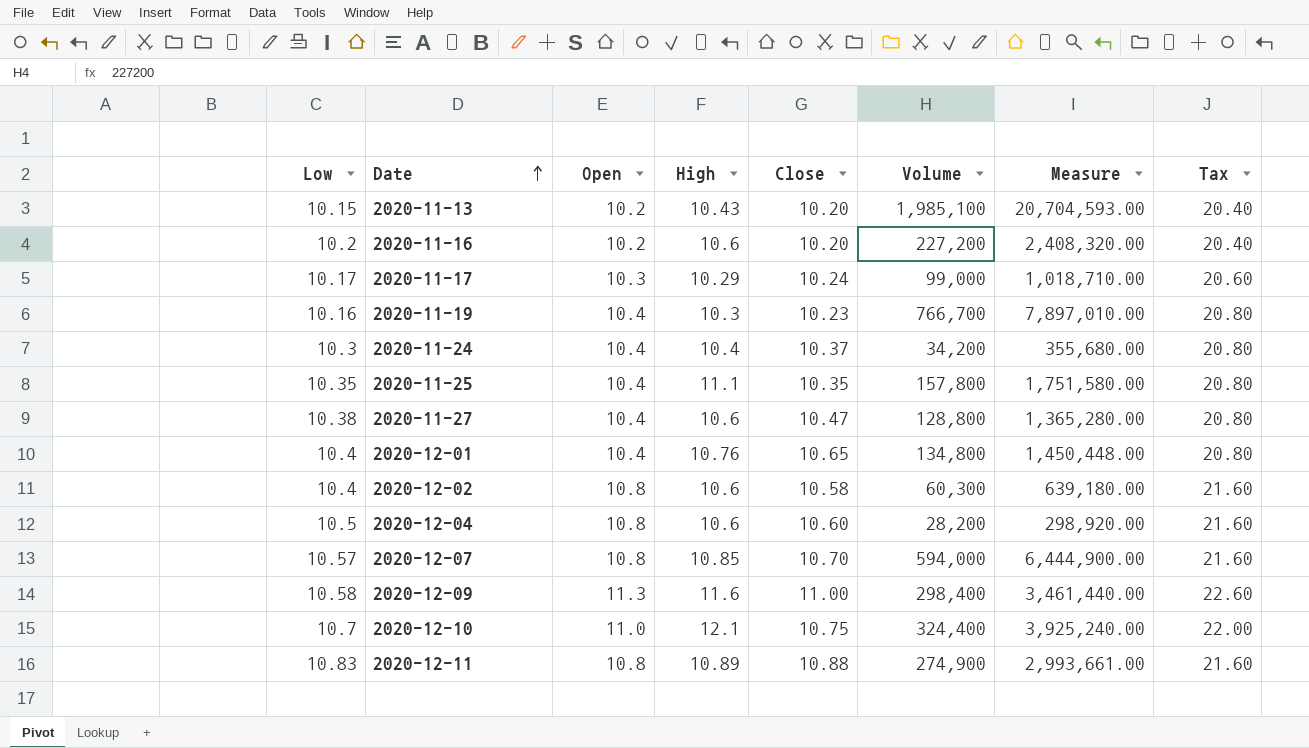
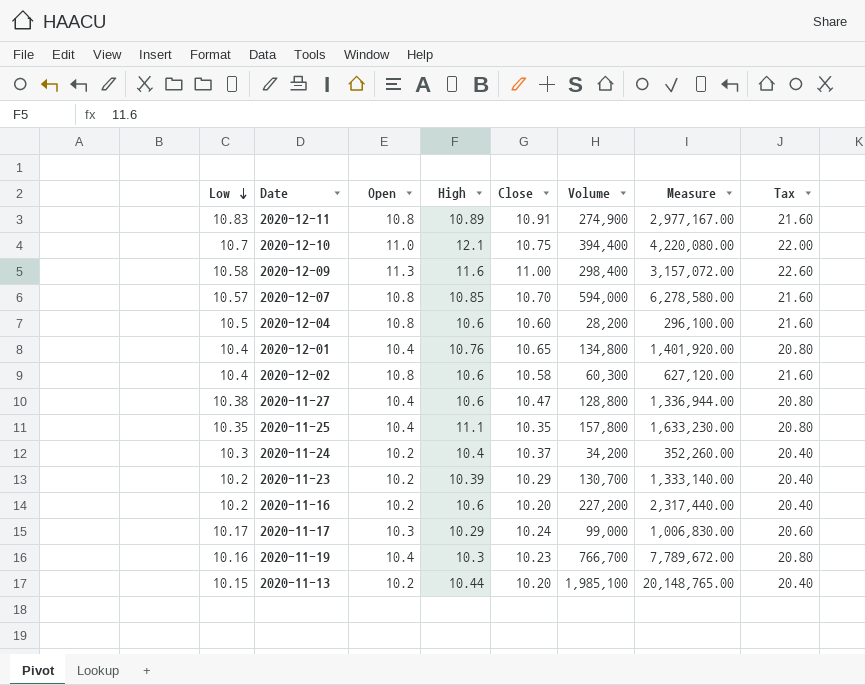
row order: Date ascending -> Low descending
column Measure | formula: [High] * [Volume] -> [Low] * [Volume]
2020-12-11 | Close: 10.88 -> 10.91
2020-12-10 | Volume: 324,400 -> 394,400
2020-11-24 | Open: 10.4 -> 10.2
2020-11-24 | Tax: 20.80 -> 20.40
row 2020-11-23: none -> 10.2 | 10.2 | 10.39 | 10.29 | 130,700 | 1,333,140.00 | 20.40
2020-11-13 | High: 10.43 -> 10.44

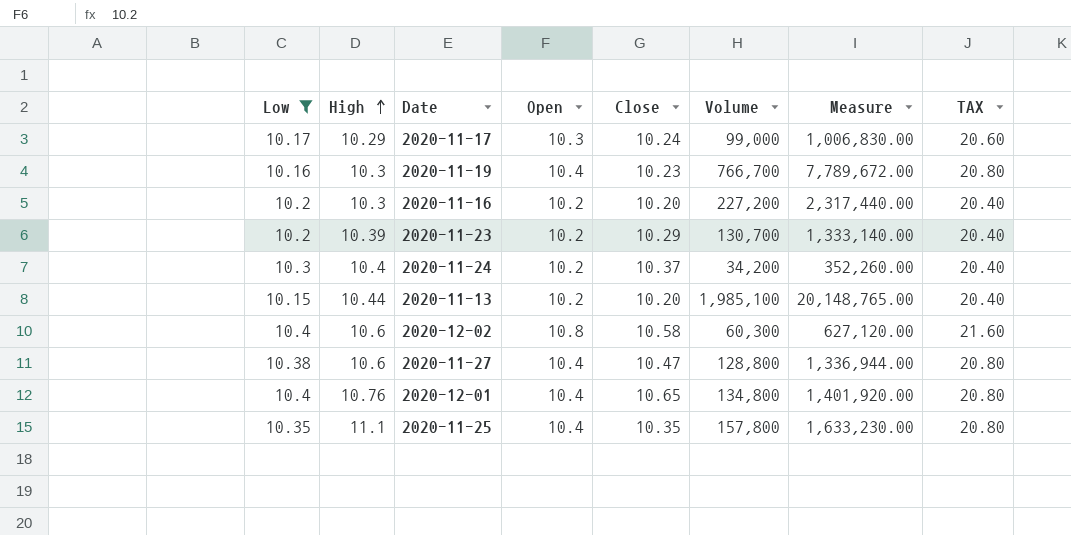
filter: none -> Low <= 10.4
row order: Low descending -> High ascending
column High | position: 4 -> 2
column name: Tax -> TAX
2020-11-16 | High: 10.6 -> 10.3

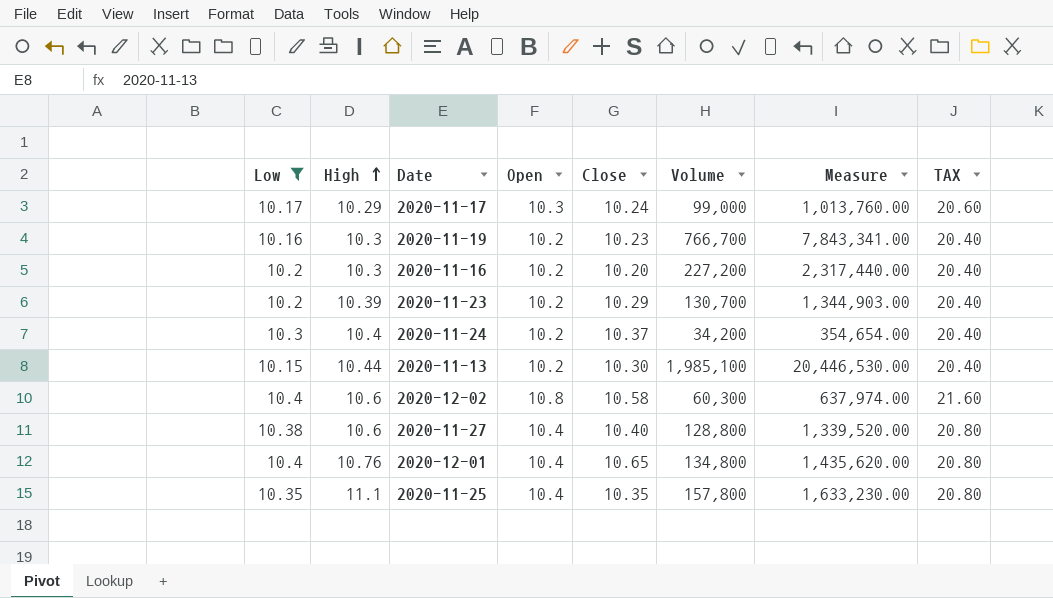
column Measure | formula: [Low] * [Volume] -> [Close] * [Volume]
2020-11-19 | Open: 10.4 -> 10.2
2020-11-19 | TAX: 20.80 -> 20.40
2020-11-13 | Close: 10.20 -> 10.30
2020-11-27 | Close: 10.47 -> 10.40

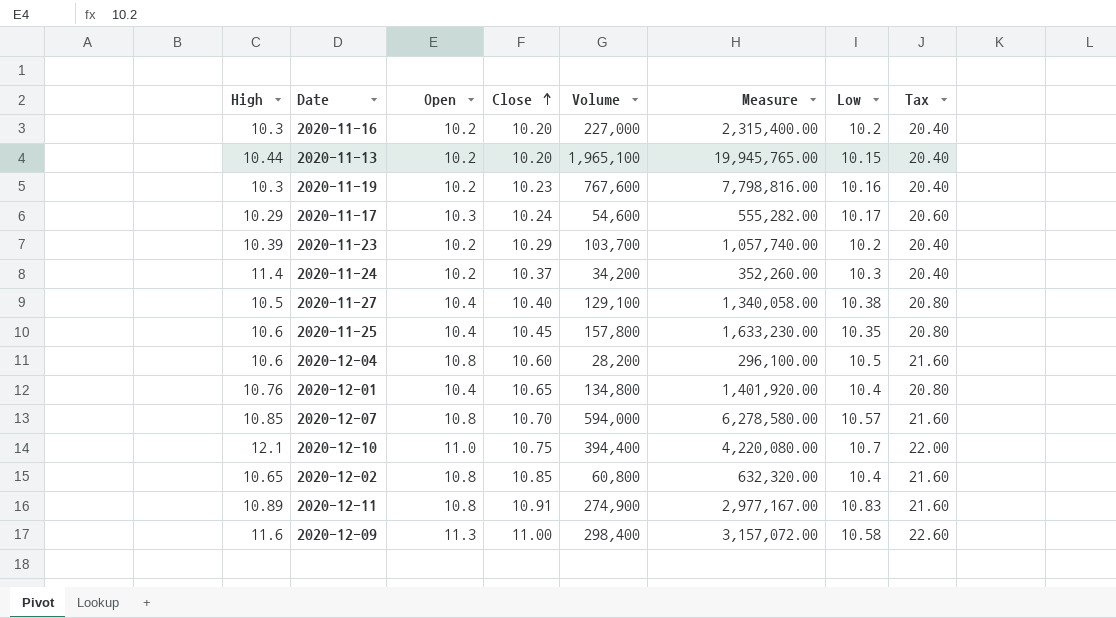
filter: Low <= 10.4 -> none
row order: High ascending -> Close ascending
column Measure | formula: [Close] * [Volume] -> [Volume] * [Low]
column Low | position: 1 -> 7
column name: TAX -> Tax
2020-11-16 | Volume: 227,200 -> 227,000
2020-11-13 | Close: 10.30 -> 10.20
2020-11-13 | Volume: 1,985,100 -> 1,965,100
2020-11-19 | Volume: 766,700 -> 767,600
2020-11-17 | Volume: 99,000 -> 54,600
2020-11-23 | Volume: 130,700 -> 103,700
2020-11-24 | High: 10.4 -> 11.4
2020-11-27 | High: 10.6 -> 10.5
2020-11-27 | Volume: 128,800 -> 129,100
2020-11-25 | High: 11.1 -> 10.6
2020-11-25 | Close: 10.35 -> 10.45
2020-12-02 | High: 10.6 -> 10.65
2020-12-02 | Close: 10.58 -> 10.85
2020-12-02 | Volume: 60,300 -> 60,800

